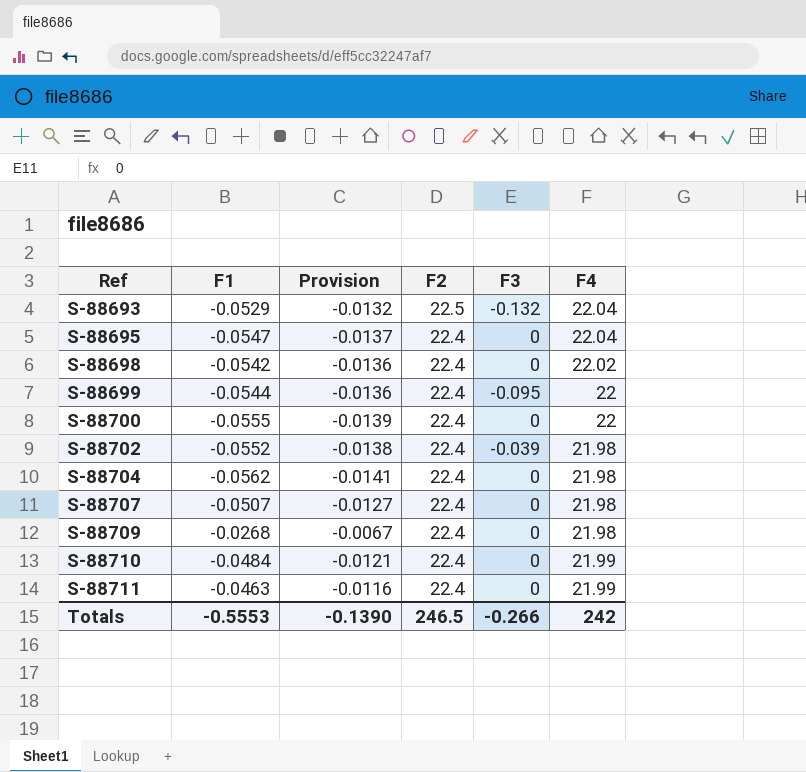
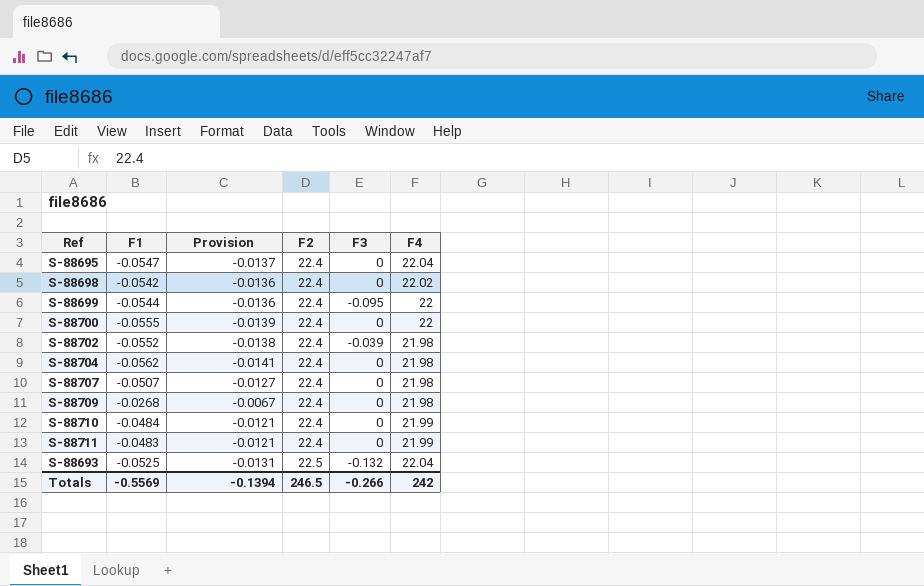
row order: Ref ascending -> F2 ascending
S-88711 | F1: -0.0463 -> -0.0483
S-88711 | Provision: -0.0116 -> -0.0121
S-88693 | F1: -0.0529 -> -0.0525
S-88693 | Provision: -0.0132 -> -0.0131
Totals | F1: -0.5553 -> -0.5569
Totals | Provision: -0.1390 -> -0.1394

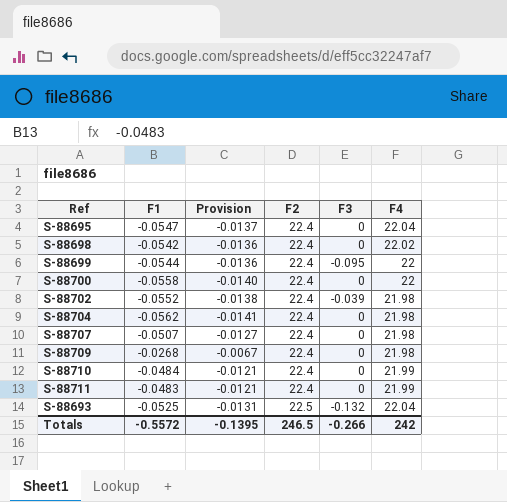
S-88700 | F1: -0.0555 -> -0.0558
S-88700 | Provision: -0.0139 -> -0.0140
Totals | F1: -0.5569 -> -0.5572
Totals | Provision: -0.1394 -> -0.1395

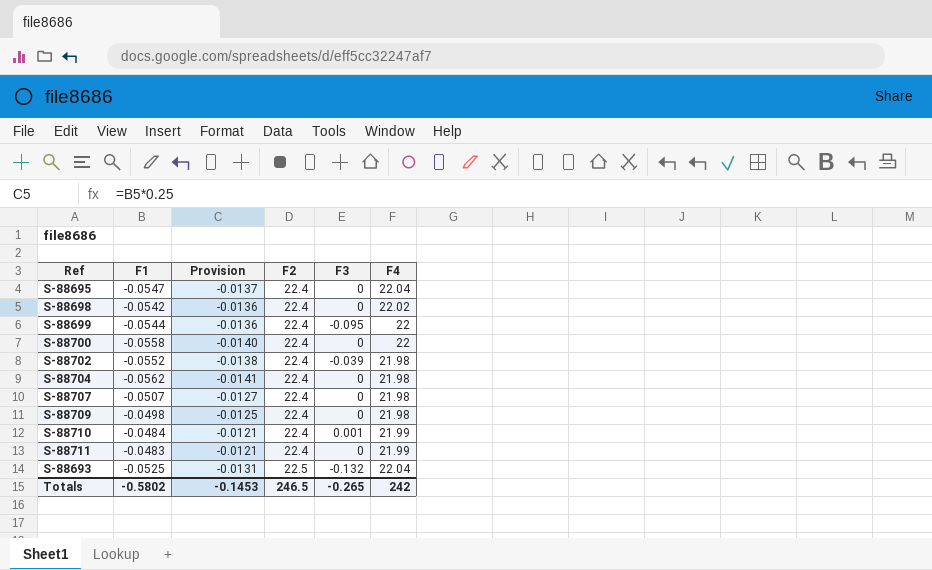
S-88709 | F1: -0.0268 -> -0.0498
S-88709 | Provision: -0.0067 -> -0.0125
S-88710 | F3: 0 -> 0.001
Totals | F1: -0.5572 -> -0.5802
Totals | Provision: -0.1395 -> -0.1453
Totals | F3: -0.266 -> -0.265

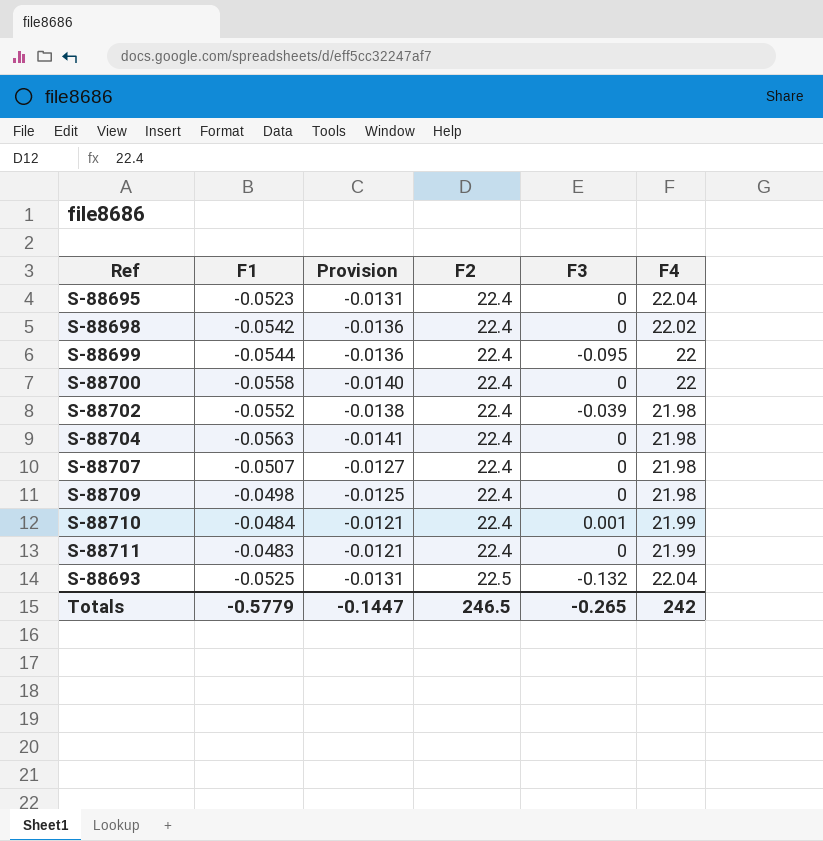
S-88695 | F1: -0.0547 -> -0.0523
S-88695 | Provision: -0.0137 -> -0.0131
S-88704 | F1: -0.0562 -> -0.0563
Totals | F1: -0.5802 -> -0.5779
Totals | Provision: -0.1453 -> -0.1447

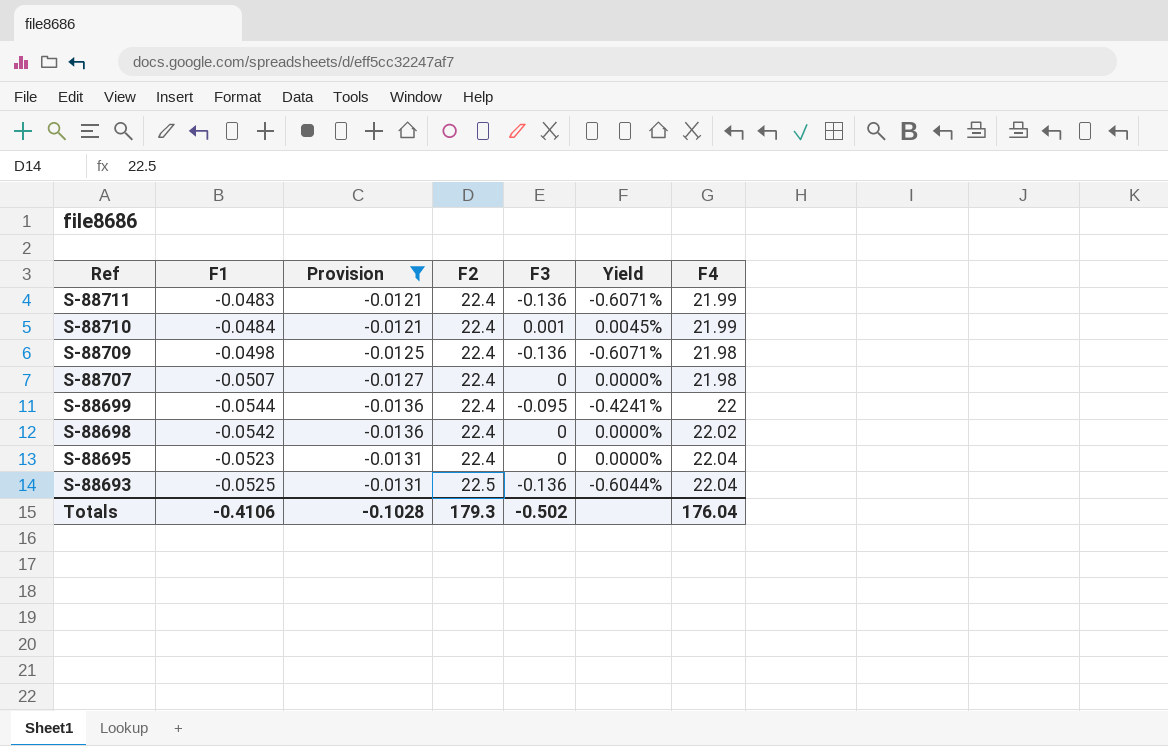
filter: none -> Provision >= -0.0136
row order: F2 ascending -> Ref descending
column Yield | formula: none -> [F3] / [F2]
S-88711 | F3: 0 -> -0.136
S-88709 | F3: 0 -> -0.136
S-88693 | F3: -0.132 -> -0.136
Totals | F1: -0.5779 -> -0.4106
Totals | Provision: -0.1447 -> -0.1028
Totals | F2: 246.5 -> 179.3
Totals | F3: -0.265 -> -0.502
Totals | F4: 242 -> 176.04

